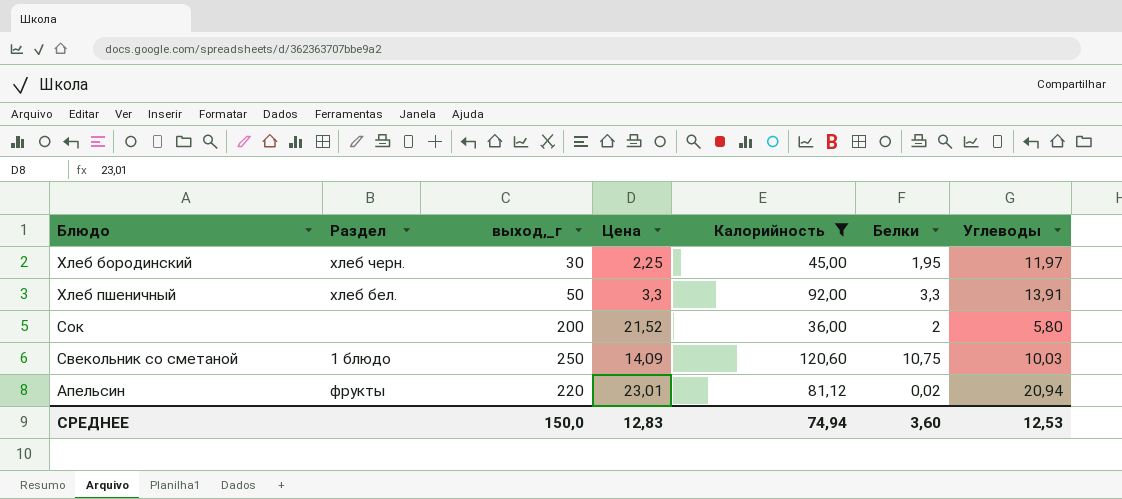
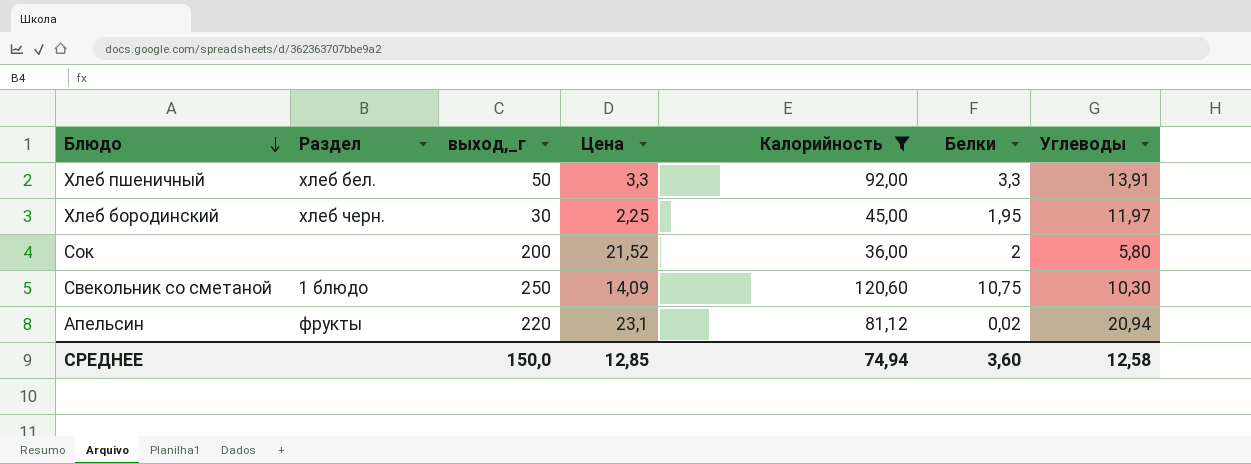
row order: none -> Блюдо descending
Свекольник со сметаной | Углеводы: 10,03 -> 10,30
Апельсин | Цена: 23,01 -> 23,1
СРЕДНЕЕ | Цена: 12,83 -> 12,85
СРЕДНЕЕ | Углеводы: 12,53 -> 12,58

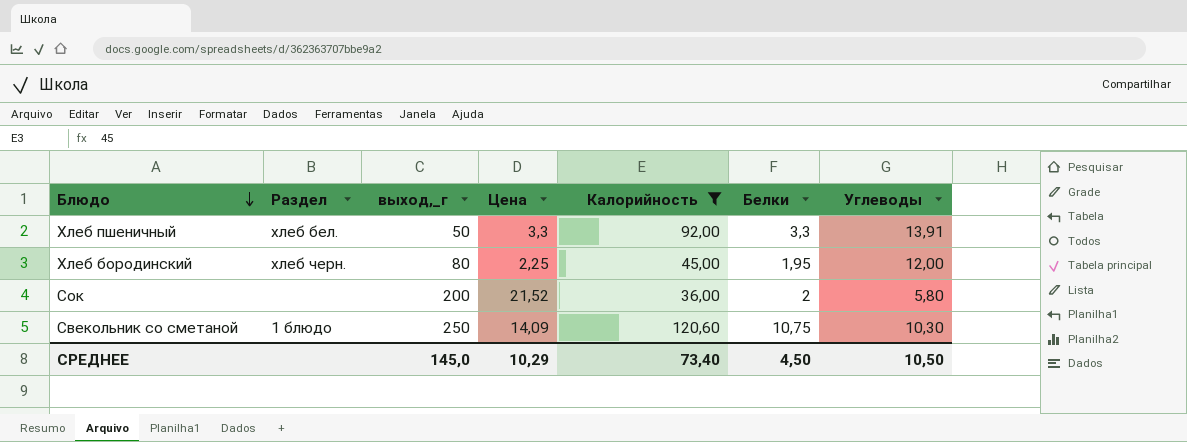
row Апельсин: фрукты | 220 | 23,1 | 81,12 | 0,02 | 20,94 -> none
Хлеб бородинский | выход,_г: 30 -> 80
Хлеб бородинский | Углеводы: 11,97 -> 12,00
СРЕДНЕЕ | выход,_г: 150,0 -> 145,0
СРЕДНЕЕ | Цена: 12,85 -> 10,29
СРЕДНЕЕ | Калорийность: 74,94 -> 73,40
СРЕДНЕЕ | Белки: 3,60 -> 4,50
СРЕДНЕЕ | Углеводы: 12,58 -> 10,50

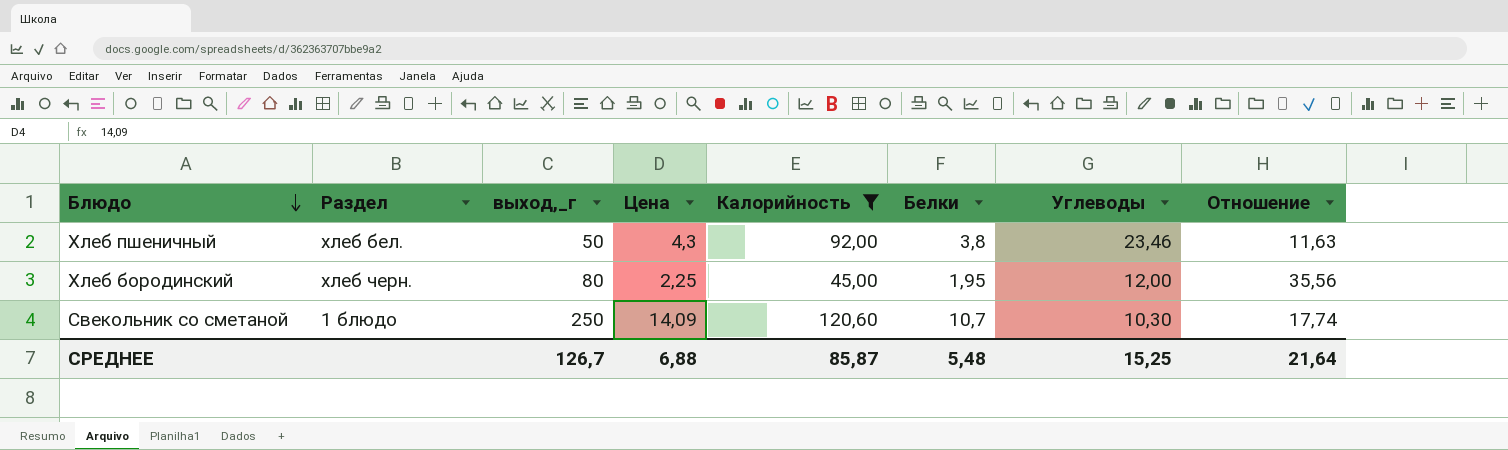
column Отношение | formula: none -> [выход,_г] / [Цена]
row Сок: none | 200 | 21,52 | 36,00 | 2 | 5,80 -> none
Хлеб пшеничный | Цена: 3,3 -> 4,3
Хлеб пшеничный | Белки: 3,3 -> 3,8
Хлеб пшеничный | Углеводы: 13,91 -> 23,46
Свекольник со сметаной | Белки: 10,75 -> 10,7
СРЕДНЕЕ | выход,_г: 145,0 -> 126,7
СРЕДНЕЕ | Цена: 10,29 -> 6,88
СРЕДНЕЕ | Калорийность: 73,40 -> 85,87
СРЕДНЕЕ | Белки: 4,50 -> 5,48
СРЕДНЕЕ | Углеводы: 10,50 -> 15,25

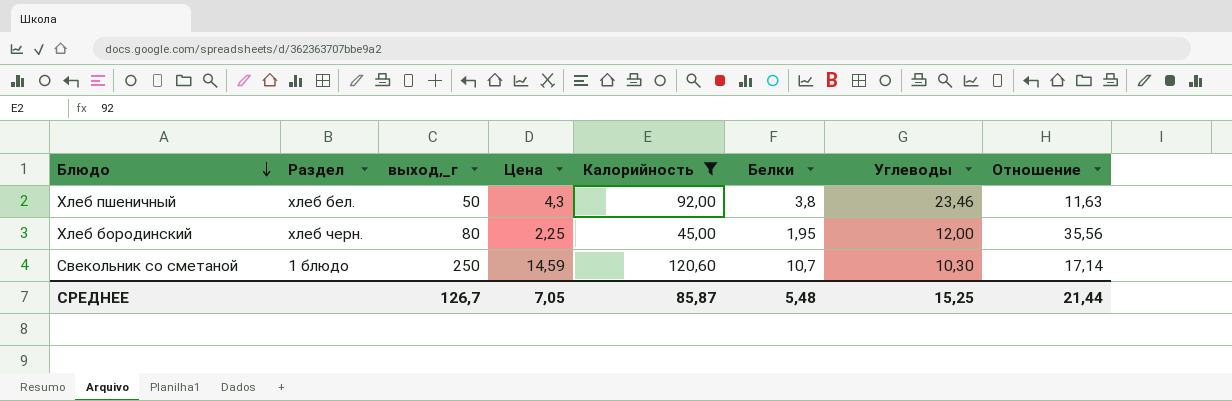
Свекольник со сметаной | Цена: 14,09 -> 14,59
Свекольник со сметаной | Отношение: 17,74 -> 17,14
СРЕДНЕЕ | Цена: 6,88 -> 7,05
СРЕДНЕЕ | Отношение: 21,64 -> 21,44

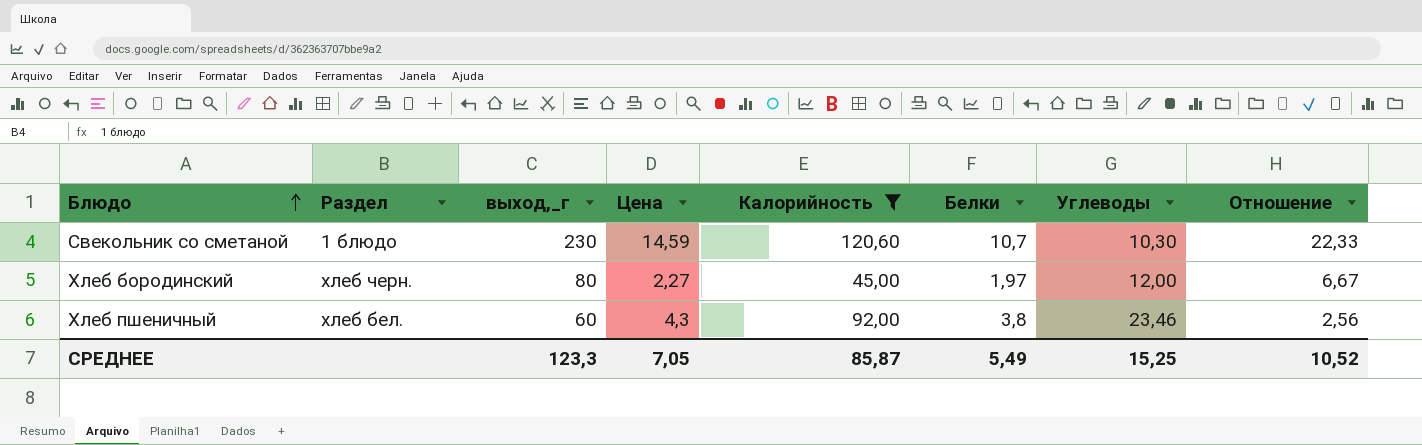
row order: Блюдо descending -> Блюдо ascending
column Отношение | formula: [выход,_г] / [Цена] -> [выход,_г] / [Углеводы]
Свекольник со сметаной | выход,_г: 250 -> 230
Хлеб бородинский | Цена: 2,25 -> 2,27
Хлеб бородинский | Белки: 1,95 -> 1,97
Хлеб пшеничный | выход,_г: 50 -> 60
СРЕДНЕЕ | выход,_г: 126,7 -> 123,3
СРЕДНЕЕ | Белки: 5,48 -> 5,49
СРЕДНЕЕ | Отношение: 21,44 -> 10,52

